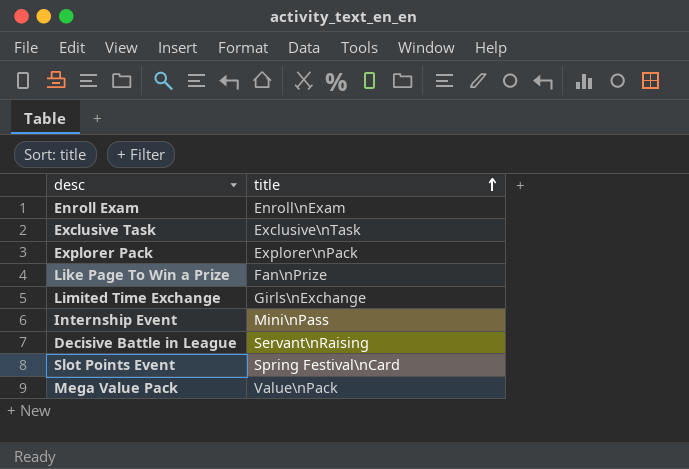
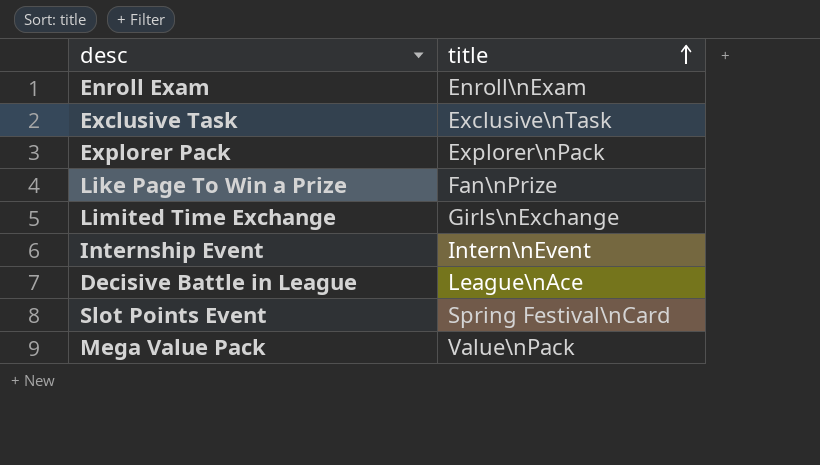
Internship Event | title: Mini\nPass -> Intern\nEvent
Decisive Battle in League | title: Servant\nRaising -> League\nAce

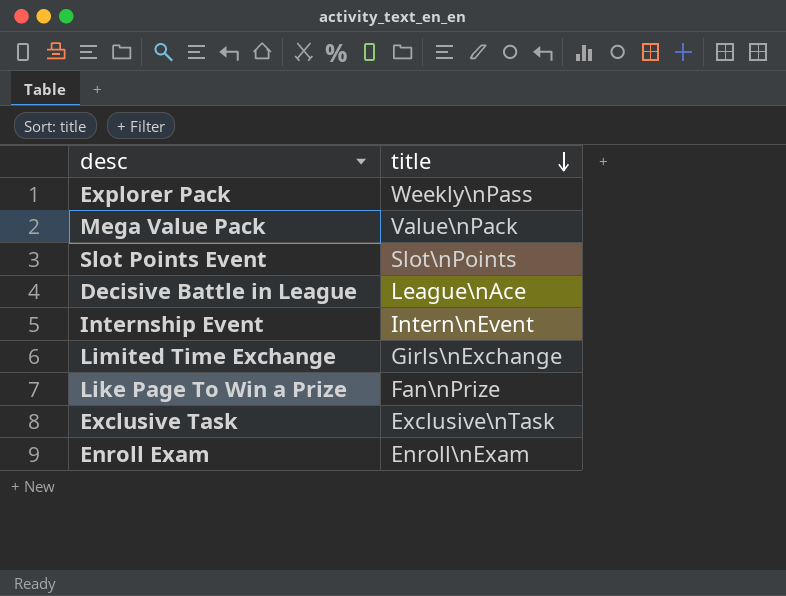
row order: title ascending -> title descending
Explorer Pack | title: Explorer\nPack -> Weekly\nPass
Slot Points Event | title: Spring Festival\nCard -> Slot\nPoints

